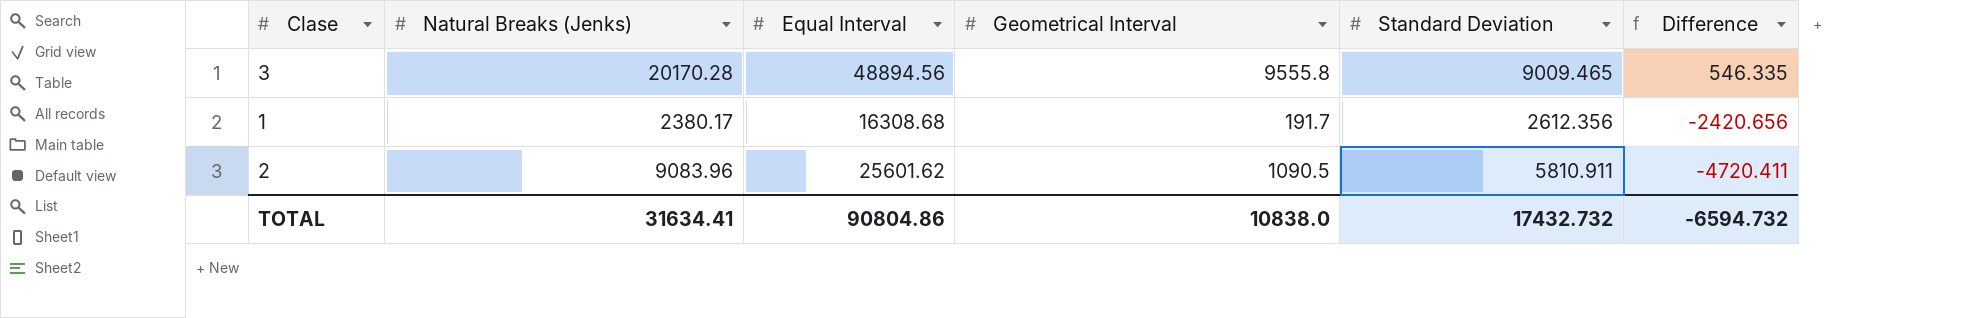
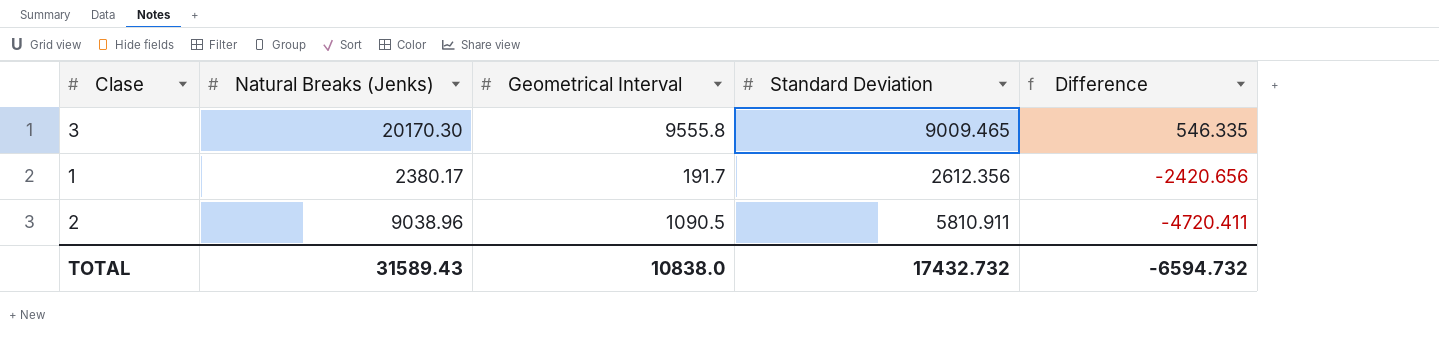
column Equal Interval | position: 3 -> none
3 | Natural Breaks (Jenks): 20170.28 -> 20170.30
2 | Natural Breaks (Jenks): 9083.96 -> 9038.96
TOTAL | Natural Breaks (Jenks): 31634.41 -> 31589.43

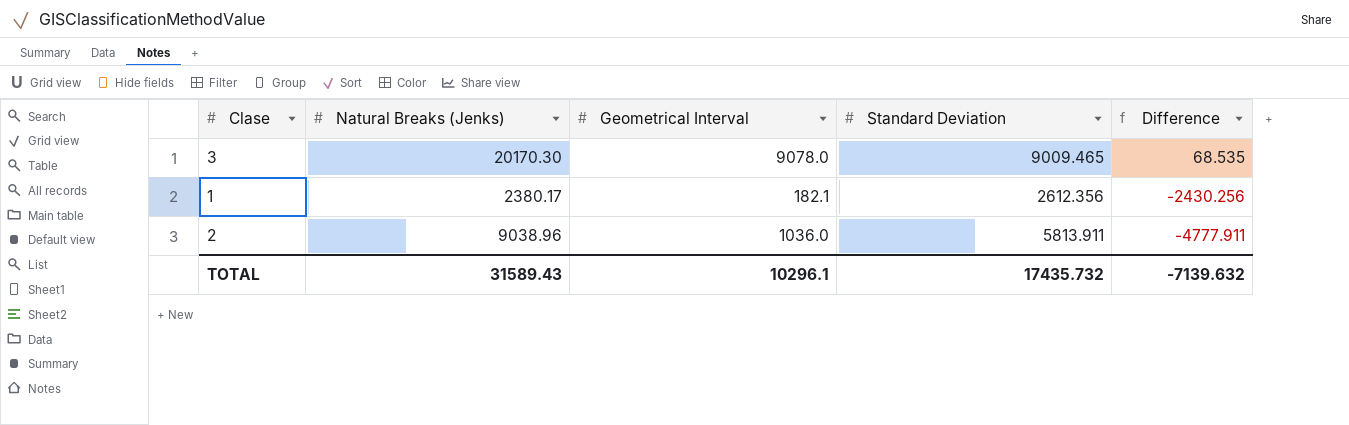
3 | Geometrical Interval: 9555.8 -> 9078.0
3 | Difference: 546.335 -> 68.535
1 | Geometrical Interval: 191.7 -> 182.1
1 | Difference: -2420.656 -> -2430.256
2 | Geometrical Interval: 1090.5 -> 1036.0
2 | Standard Deviation: 5810.911 -> 5813.911
2 | Difference: -4720.411 -> -4777.911
TOTAL | Geometrical Interval: 10838.0 -> 10296.1
TOTAL | Standard Deviation: 17432.732 -> 17435.732
TOTAL | Difference: -6594.732 -> -7139.632

